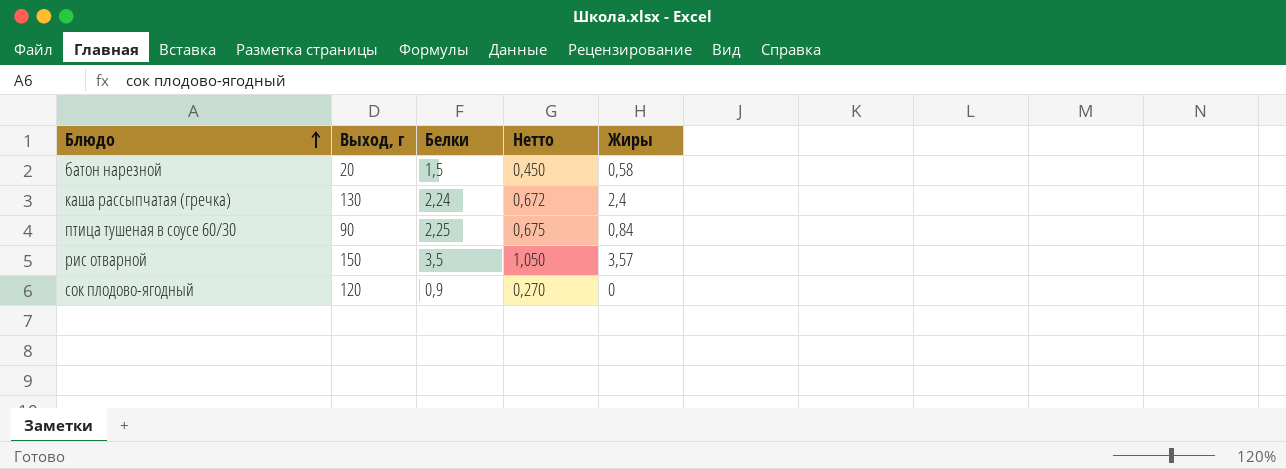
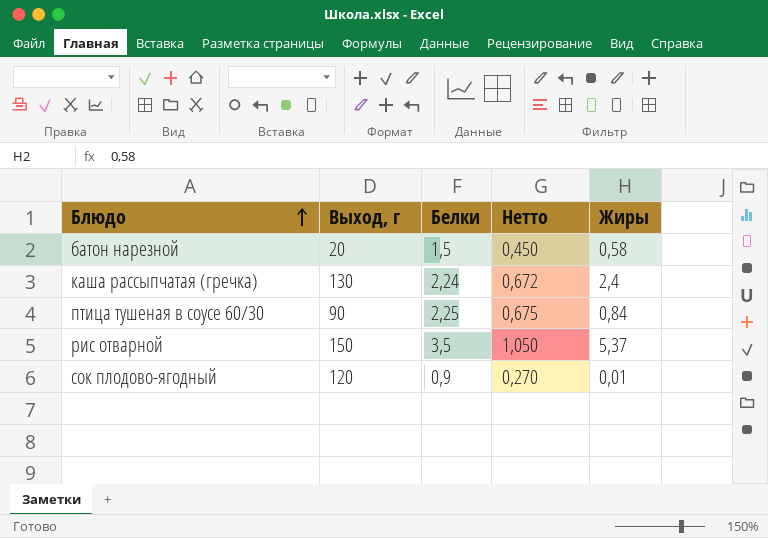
рис отварной | Жиры: 3,57 -> 5,37
сок плодово-ягодный | Жиры: 0 -> 0,01

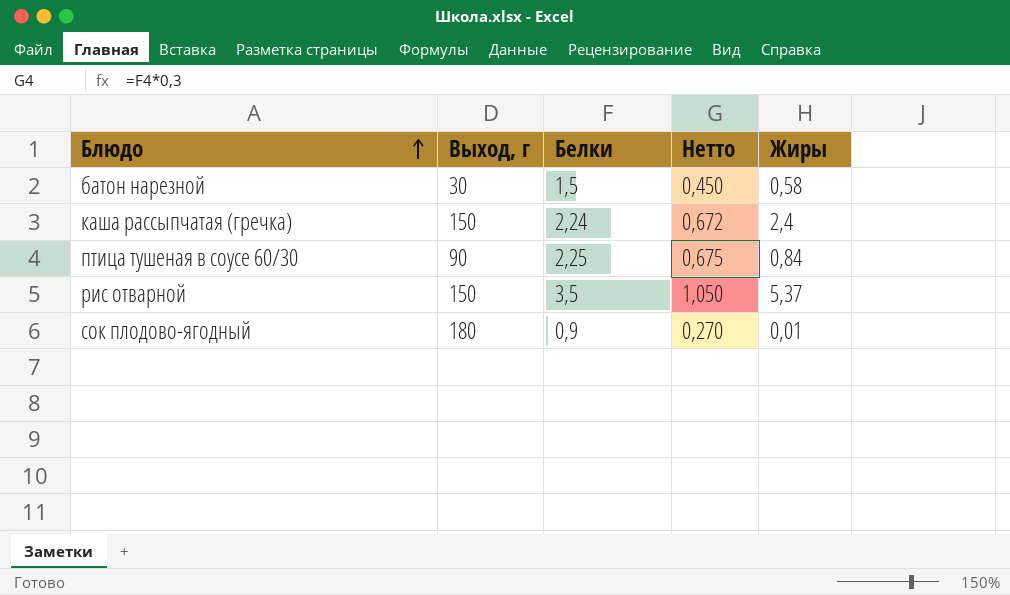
батон нарезной | Выход, г: 20 -> 30
каша рассыпчатая (гречка) | Выход, г: 130 -> 150
сок плодово-ягодный | Выход, г: 120 -> 180

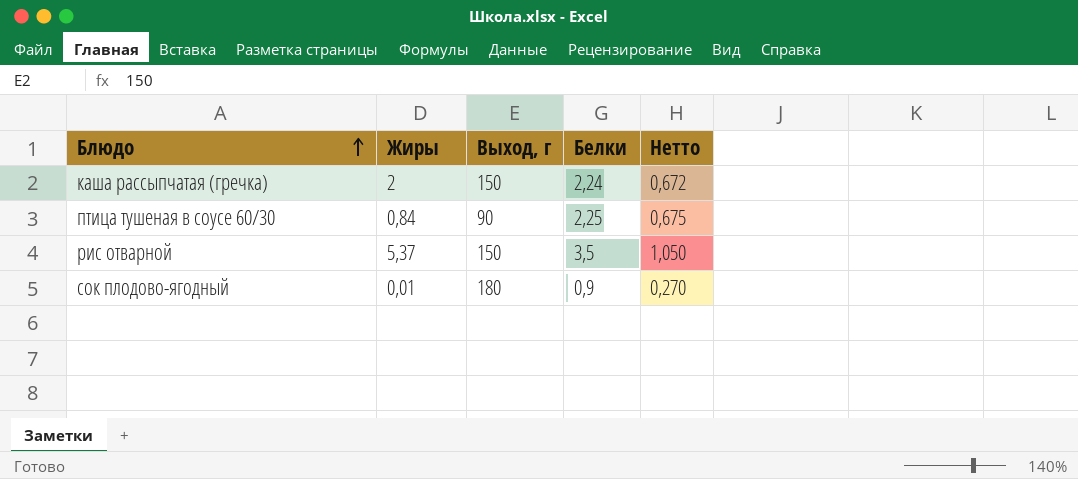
column Жиры | position: 5 -> 2
row батон нарезной: 30 | 1,5 | 0,450 | 0,58 -> none
каша рассыпчатая (гречка) | Жиры: 2,4 -> 2

